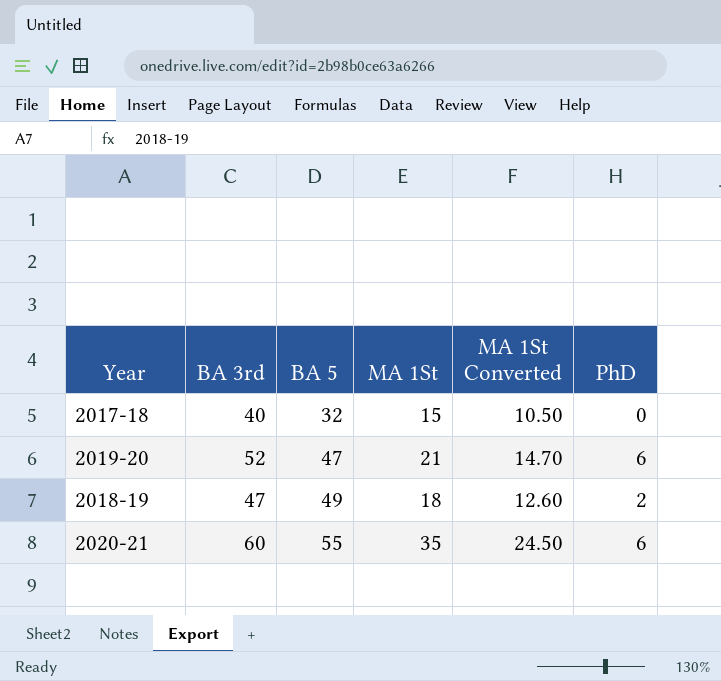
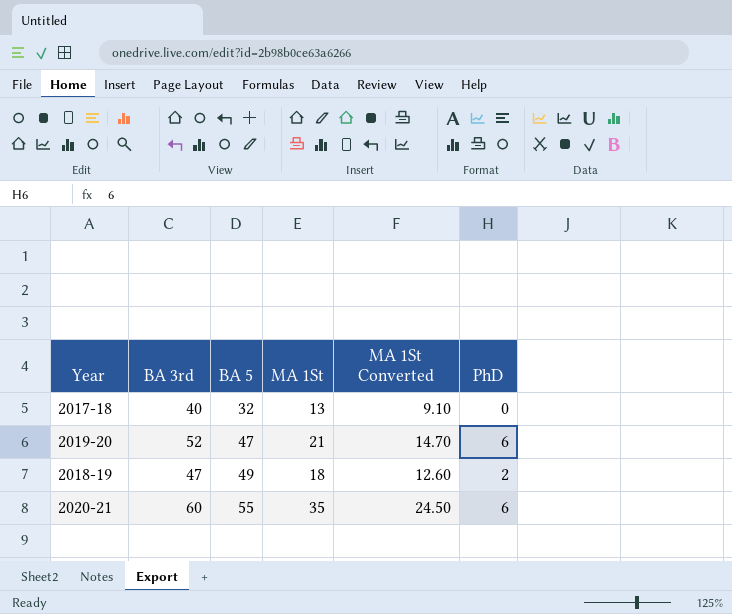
2017-18 | MA 1St: 15 -> 13
2017-18 | MA 1St Converted: 10.50 -> 9.10

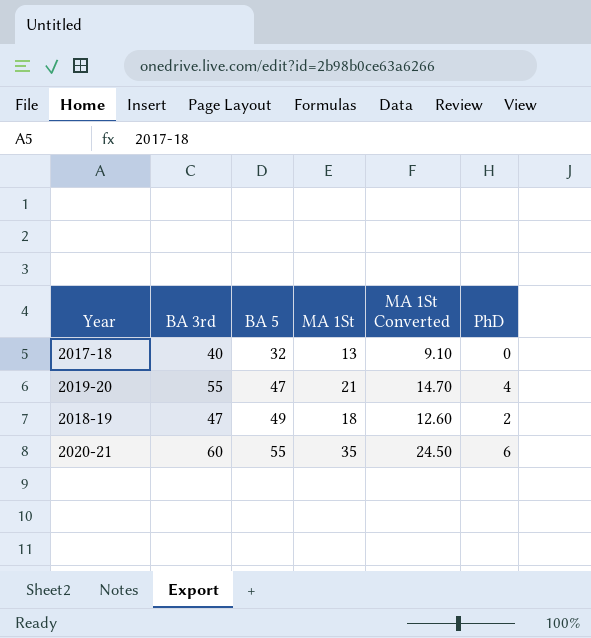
2019-20 | BA 3rd: 52 -> 55
2019-20 | PhD: 6 -> 4

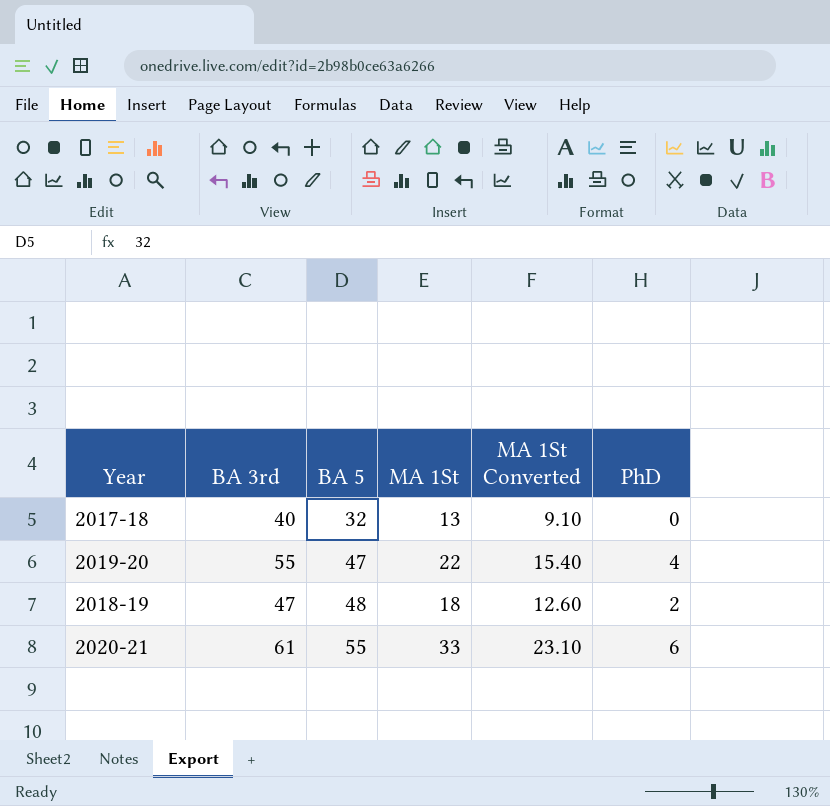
2019-20 | MA 1St: 21 -> 22
2019-20 | MA 1St Converted: 14.70 -> 15.40
2018-19 | BA 5: 49 -> 48
2020-21 | BA 3rd: 60 -> 61
2020-21 | MA 1St: 35 -> 33
2020-21 | MA 1St Converted: 24.50 -> 23.10

